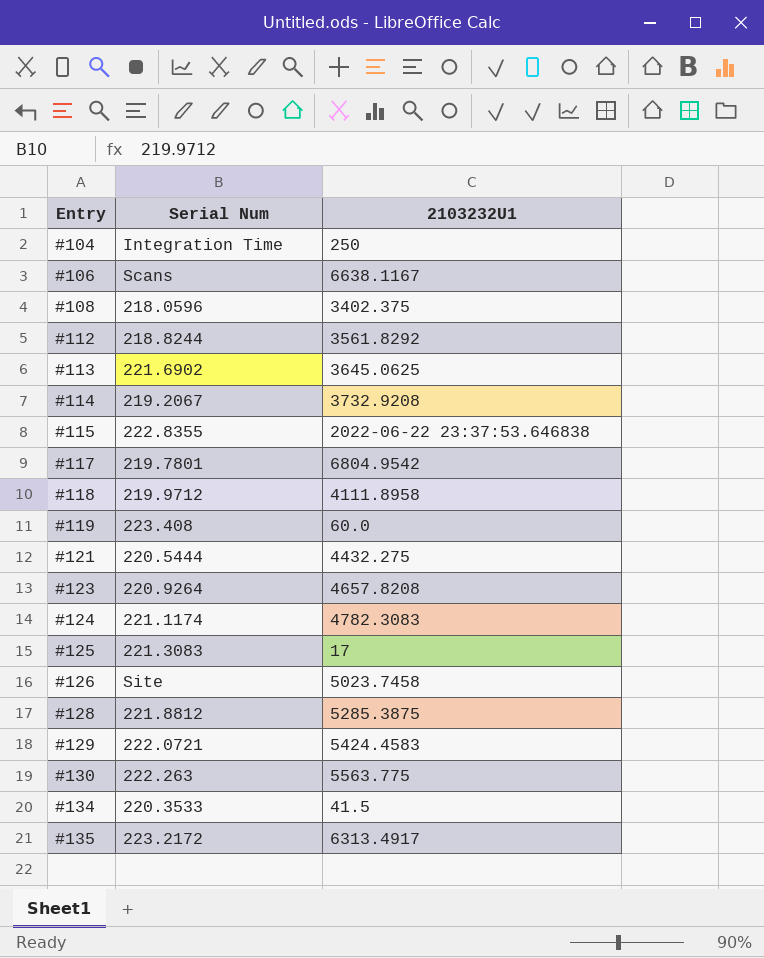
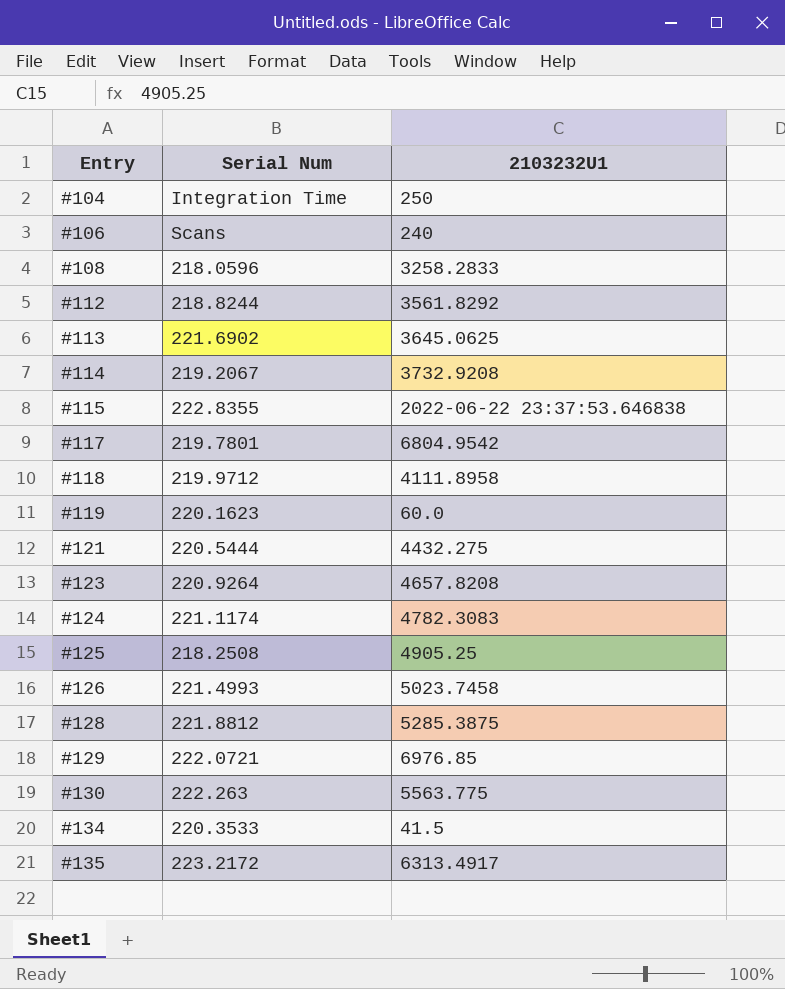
#106 | 2103232U1: 6638.1167 -> 240
#108 | 2103232U1: 3402.375 -> 3258.2833
#119 | Serial Num: 223.408 -> 220.1623
#125 | Serial Num: 221.3083 -> 218.2508
#125 | 2103232U1: 17 -> 4905.25
#126 | Serial Num: Site -> 221.4993
#129 | 2103232U1: 5424.4583 -> 6976.85

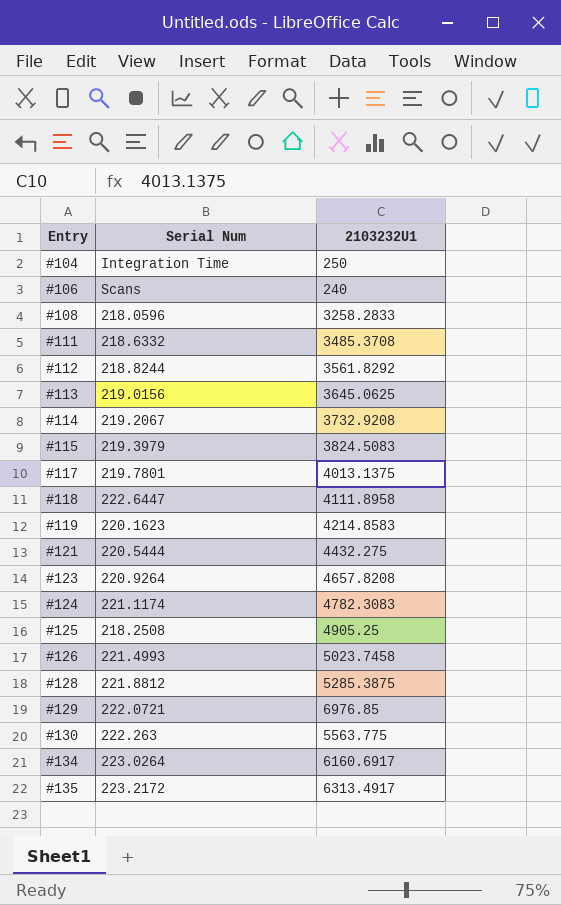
row #111: none -> 218.6332 | 3485.3708
#113 | Serial Num: 221.6902 -> 219.0156
#115 | Serial Num: 222.8355 -> 219.3979
#115 | 2103232U1: 2022-06-22 23:37:53.646838 -> 3824.5083
#117 | 2103232U1: 6804.9542 -> 4013.1375
#118 | Serial Num: 219.9712 -> 222.6447
#119 | 2103232U1: 60.0 -> 4214.8583
#134 | Serial Num: 220.3533 -> 223.0264
#134 | 2103232U1: 41.5 -> 6160.6917

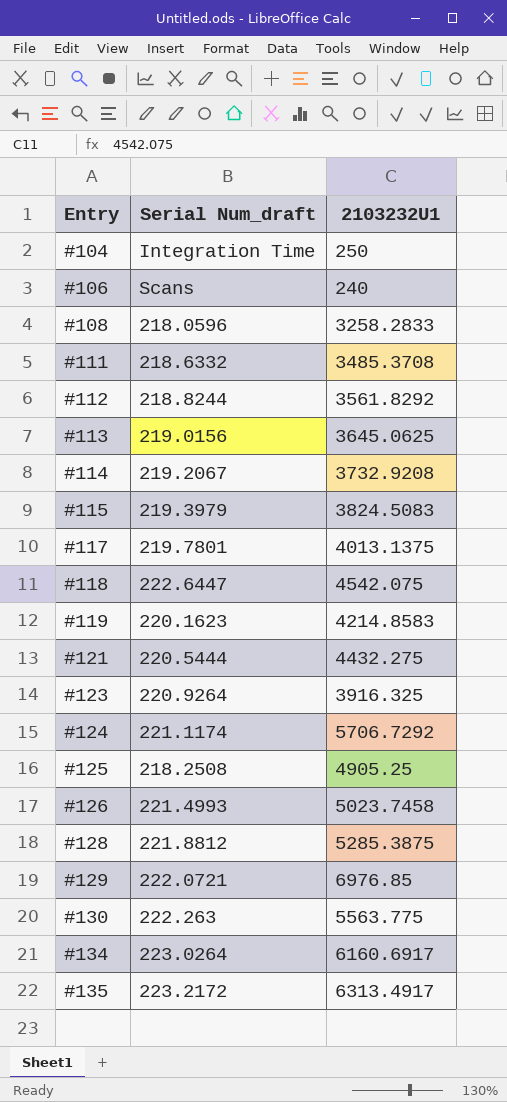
column name: Serial Num -> Serial Num_draft
#118 | 2103232U1: 4111.8958 -> 4542.075
#123 | 2103232U1: 4657.8208 -> 3916.325
#124 | 2103232U1: 4782.3083 -> 5706.7292

